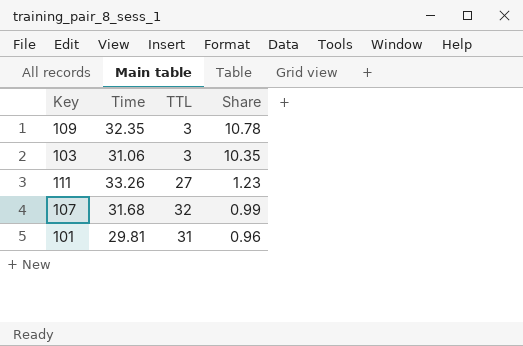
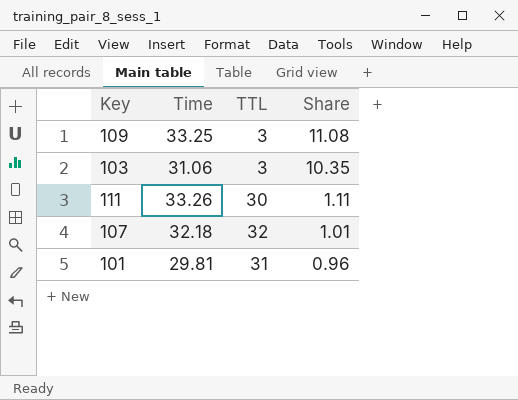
109 | Time: 32.35 -> 33.25
109 | Share: 10.78 -> 11.08
111 | TTL: 27 -> 30
111 | Share: 1.23 -> 1.11
107 | Time: 31.68 -> 32.18
107 | Share: 0.99 -> 1.01

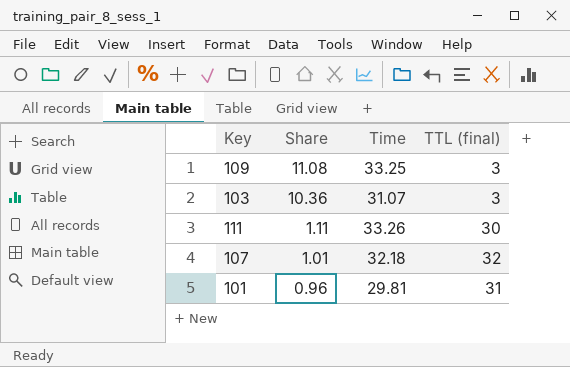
column Share | position: 4 -> 2
column name: TTL -> TTL (final)
103 | Share: 10.35 -> 10.36
103 | Time: 31.06 -> 31.07

